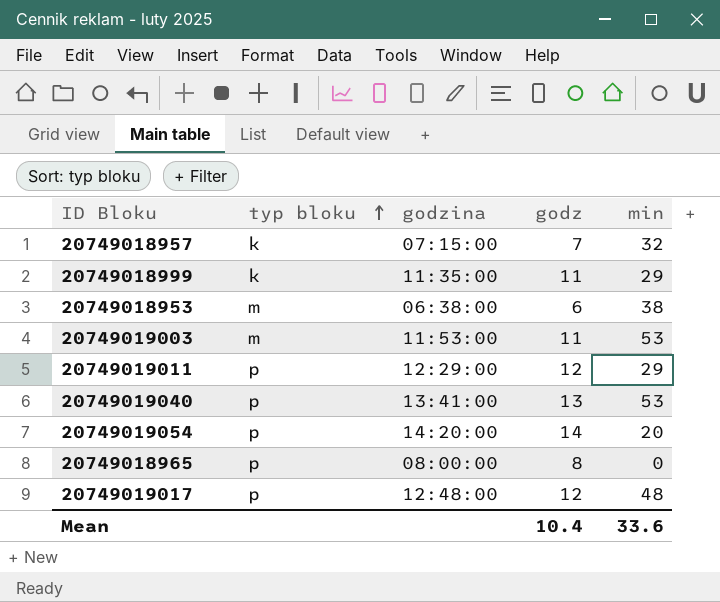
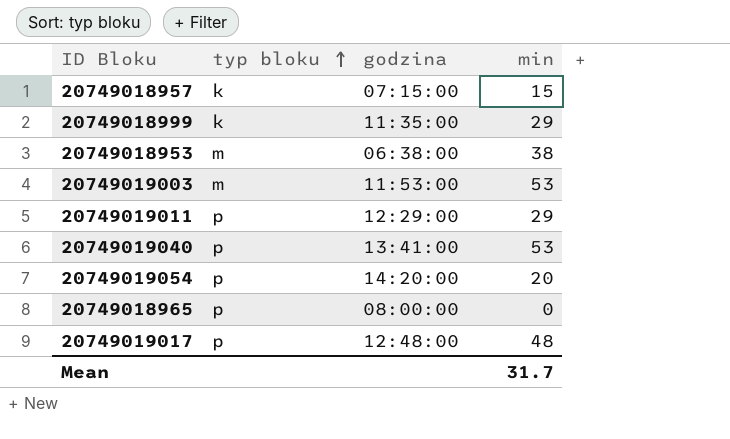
column godz | position: 4 -> none
20749018957 | min: 32 -> 15
Mean | min: 33.6 -> 31.7

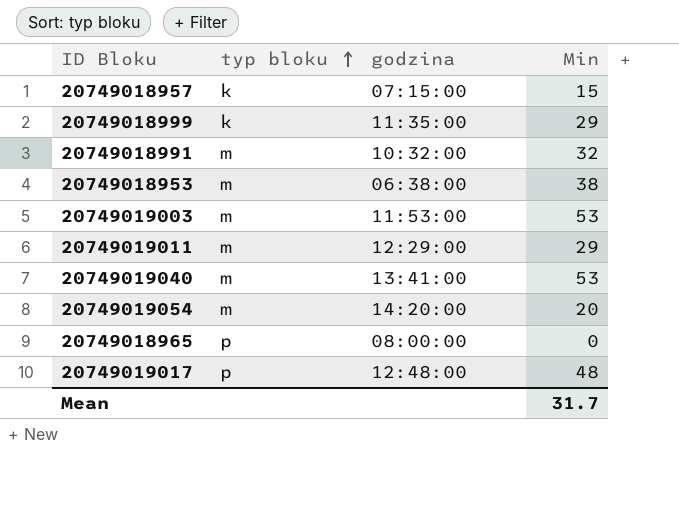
column name: min -> Min
row 20749018991: none -> m | 10:32:00 | 32
20749019011 | typ bloku: p -> m
20749019040 | typ bloku: p -> m
20749019054 | typ bloku: p -> m

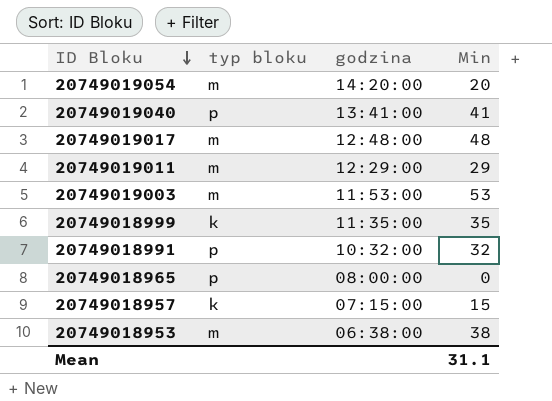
row order: typ bloku ascending -> ID Bloku descending
20749019040 | typ bloku: m -> p
20749019040 | Min: 53 -> 41
20749019017 | typ bloku: p -> m
20749018999 | Min: 29 -> 35
20749018991 | typ bloku: m -> p
Mean | Min: 31.7 -> 31.1

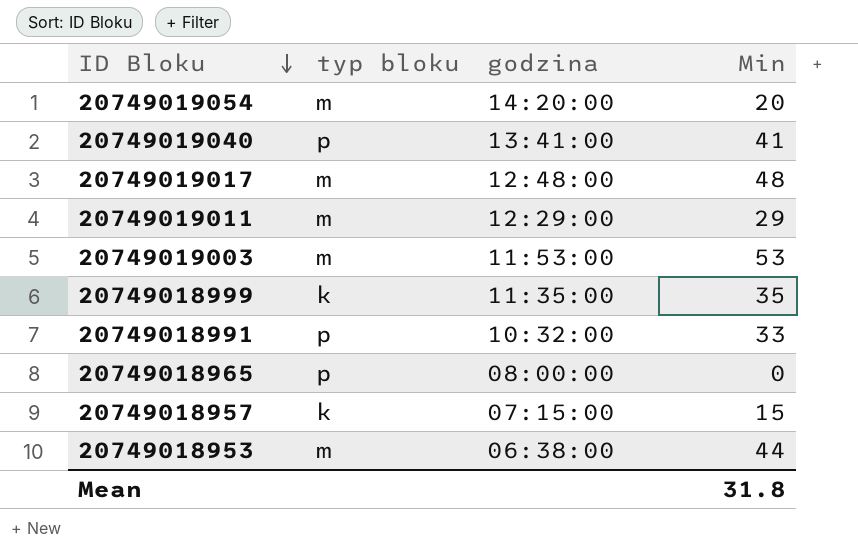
20749018991 | Min: 32 -> 33
20749018953 | Min: 38 -> 44
Mean | Min: 31.1 -> 31.8

